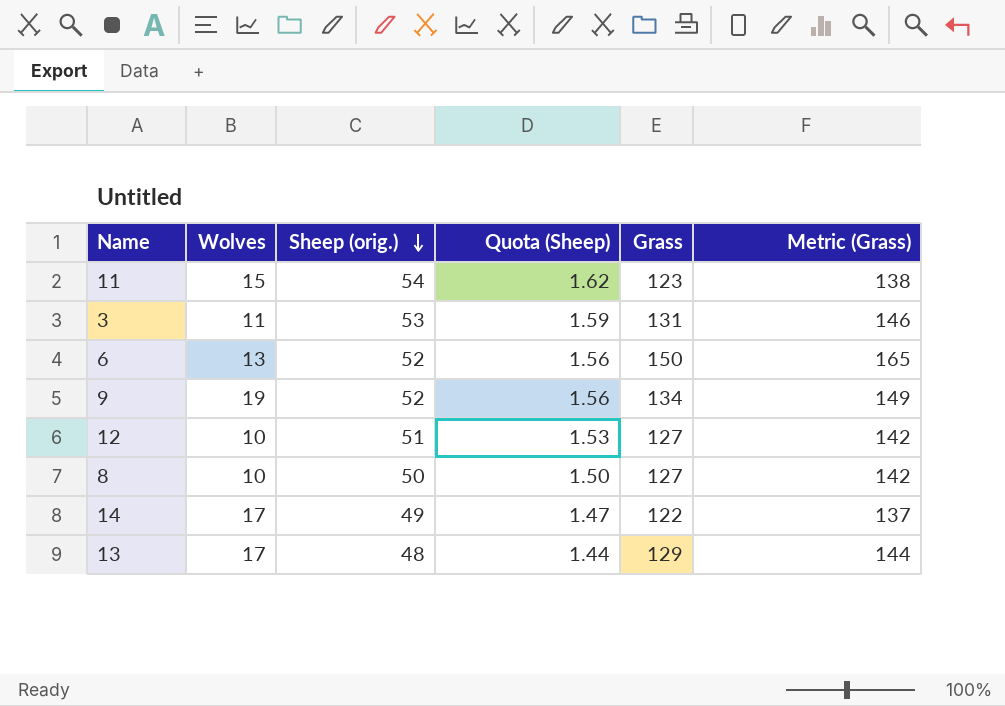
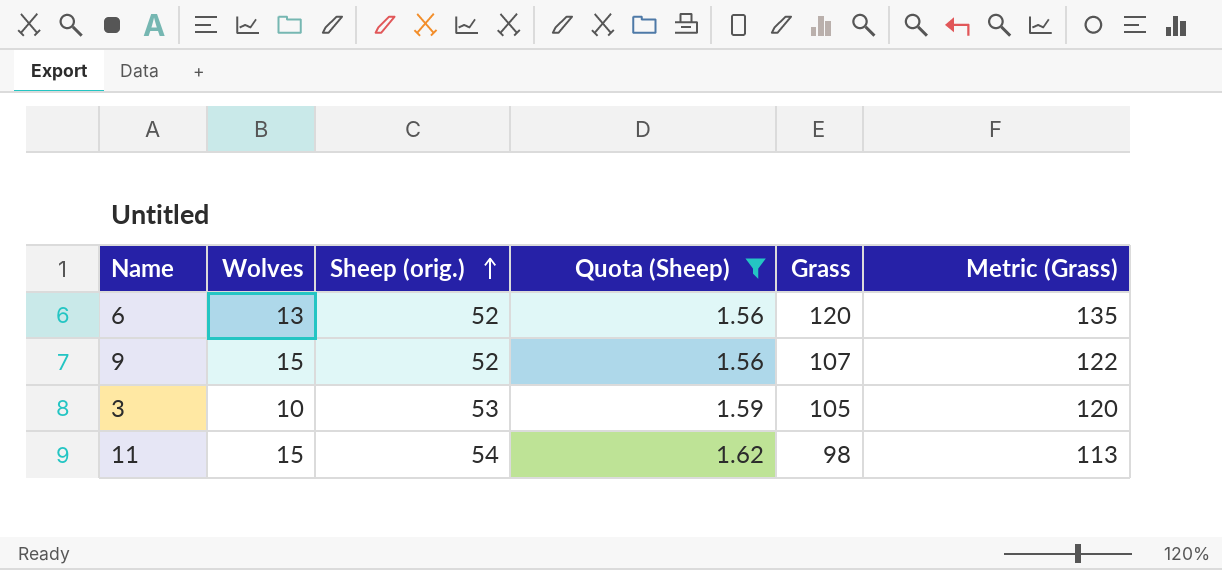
filter: none -> Quota (Sheep) >= 1.56
row order: Sheep (orig.) descending -> Sheep (orig.) ascending
6 | Grass: 150 -> 120
6 | Metric (Grass): 165 -> 135
9 | Wolves: 19 -> 15
9 | Grass: 134 -> 107
9 | Metric (Grass): 149 -> 122
3 | Wolves: 11 -> 10
3 | Grass: 131 -> 105
3 | Metric (Grass): 146 -> 120
11 | Grass: 123 -> 98
11 | Metric (Grass): 138 -> 113

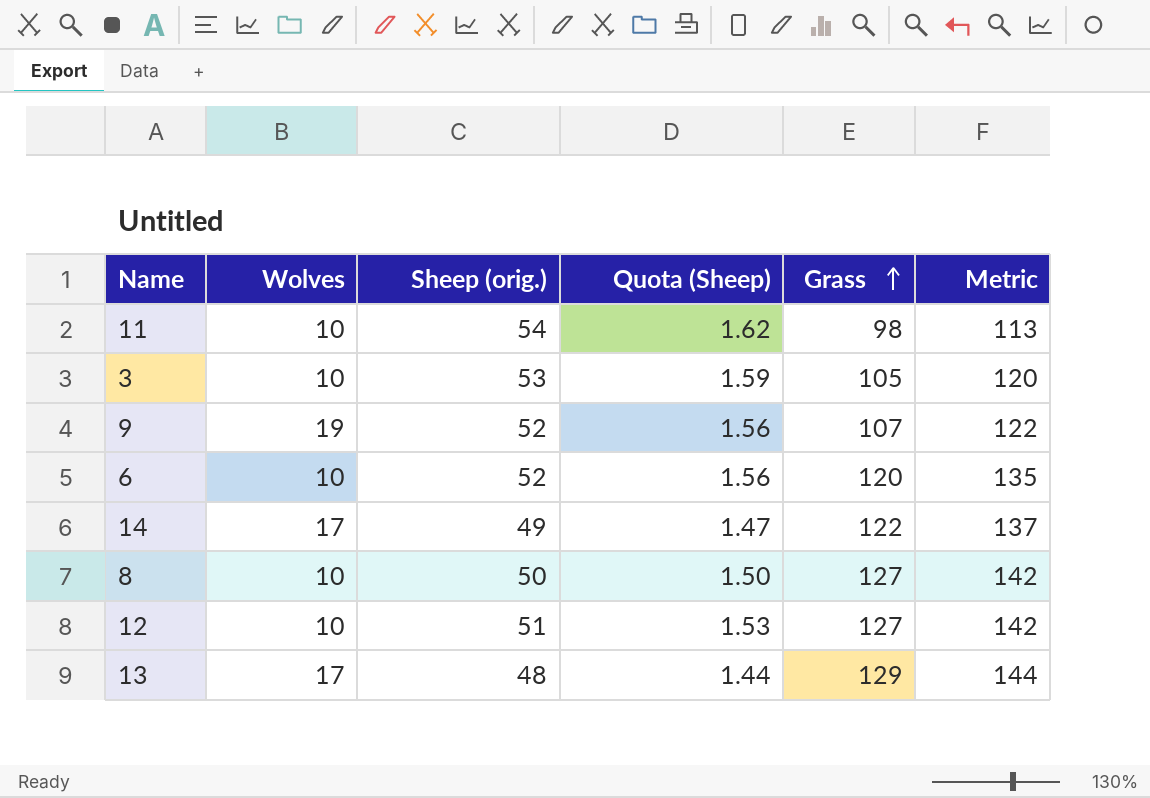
filter: Quota (Sheep) >= 1.56 -> none
row order: Sheep (orig.) ascending -> Grass ascending
column name: Metric (Grass) -> Metric
11 | Wolves: 15 -> 10
9 | Wolves: 15 -> 19
6 | Wolves: 13 -> 10

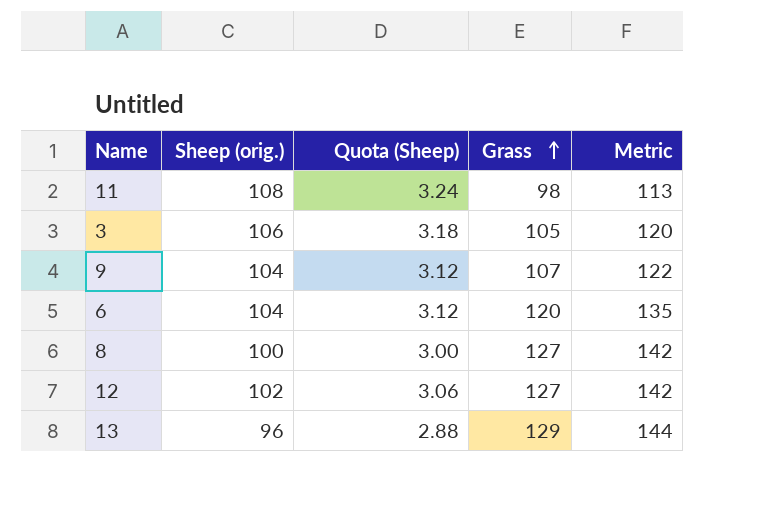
column Wolves | position: 2 -> none
row 14: 17 | 49 | 1.47 | 122 | 137 -> none
11 | Sheep (orig.): 54 -> 108
11 | Quota (Sheep): 1.62 -> 3.24
3 | Sheep (orig.): 53 -> 106
3 | Quota (Sheep): 1.59 -> 3.18
9 | Sheep (orig.): 52 -> 104
9 | Quota (Sheep): 1.56 -> 3.12
6 | Sheep (orig.): 52 -> 104
6 | Quota (Sheep): 1.56 -> 3.12
8 | Sheep (orig.): 50 -> 100
8 | Quota (Sheep): 1.50 -> 3.00
12 | Sheep (orig.): 51 -> 102
12 | Quota (Sheep): 1.53 -> 3.06
13 | Sheep (orig.): 48 -> 96
13 | Quota (Sheep): 1.44 -> 2.88

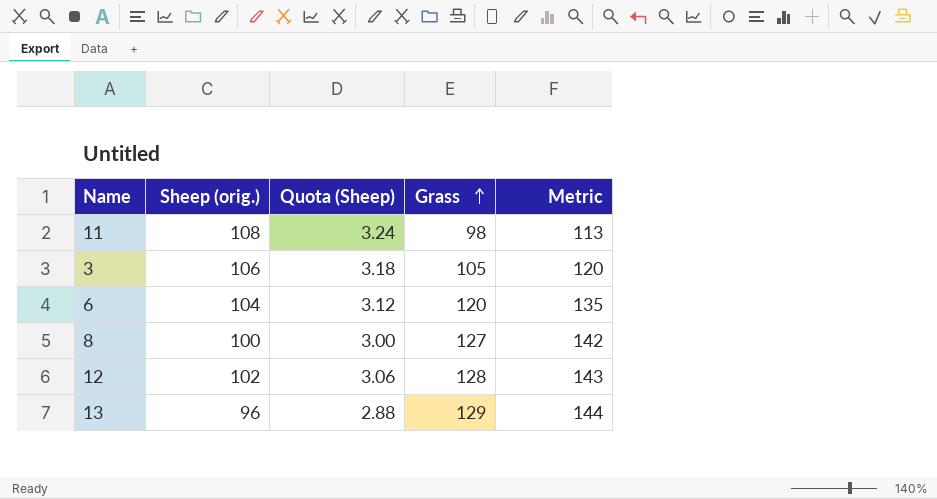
row 9: 104 | 3.12 | 107 | 122 -> none
12 | Grass: 127 -> 128
12 | Metric: 142 -> 143

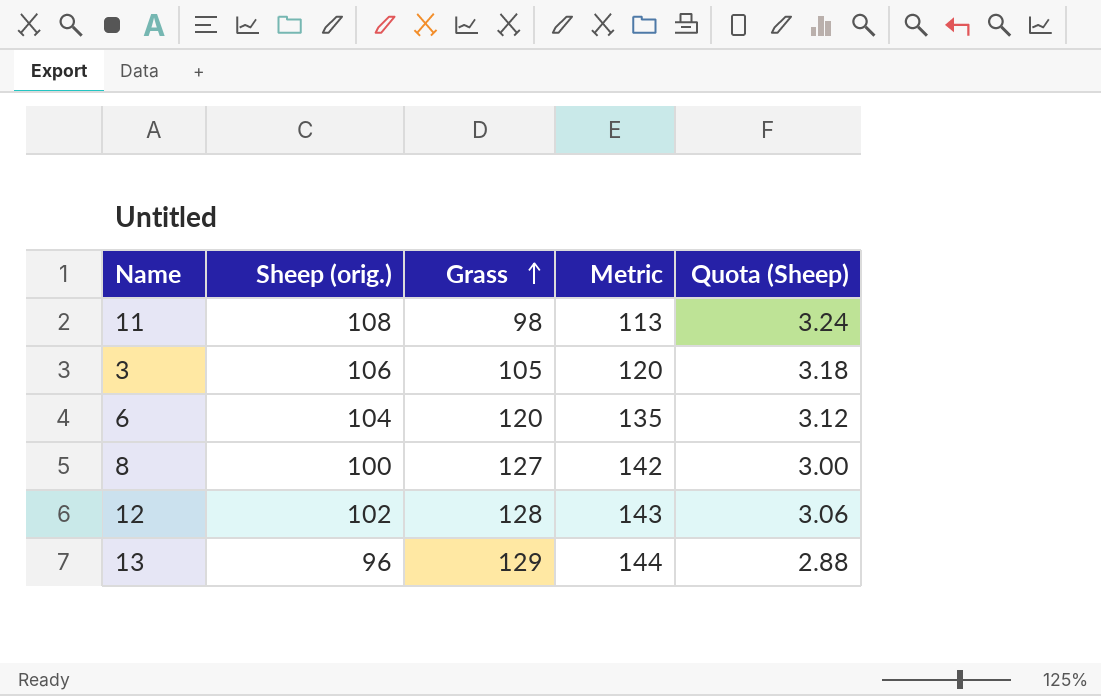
column Quota (Sheep) | position: 3 -> 5

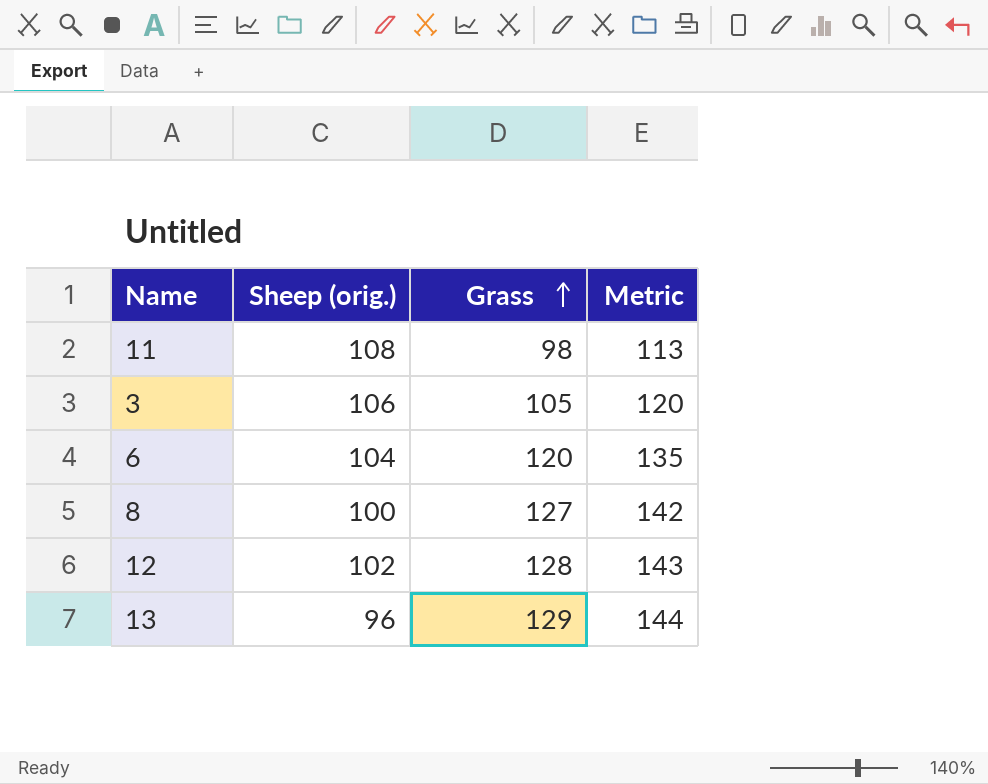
column Quota (Sheep) | formula: [Sheep (orig.)] * 0.03 -> none

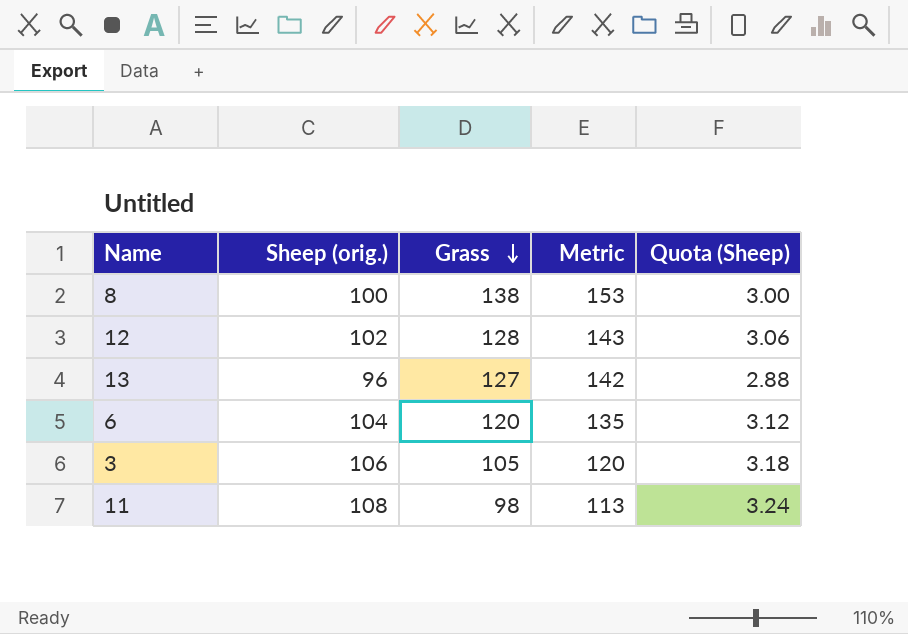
row order: Grass ascending -> Grass descending
column Quota (Sheep) | formula: none -> [Sheep (orig.)] * 0.03
8 | Grass: 127 -> 138
8 | Metric: 142 -> 153
13 | Grass: 129 -> 127
13 | Metric: 144 -> 142

